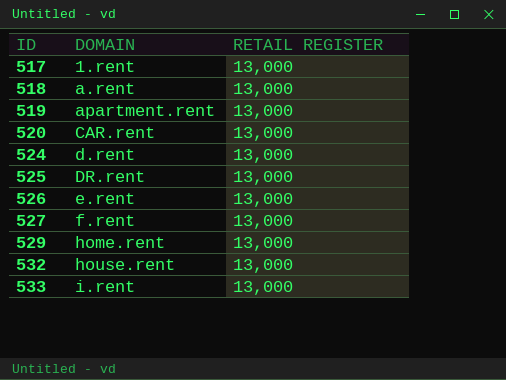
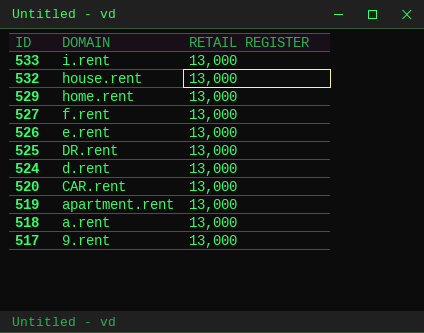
row order: ID ascending -> ID descending
517 | DOMAIN: 1.rent -> 9.rent

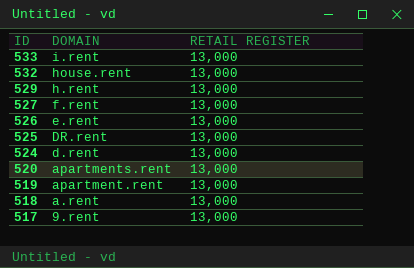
529 | DOMAIN: home.rent -> h.rent
520 | DOMAIN: CAR.rent -> apartments.rent

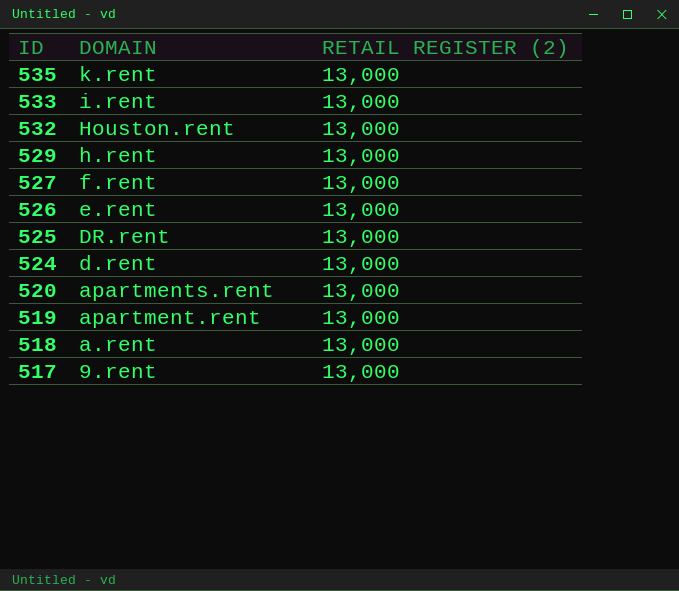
column name: RETAIL REGISTER -> RETAIL REGISTER (2)
row 535: none -> k.rent | 13,000
532 | DOMAIN: house.rent -> Houston.rent

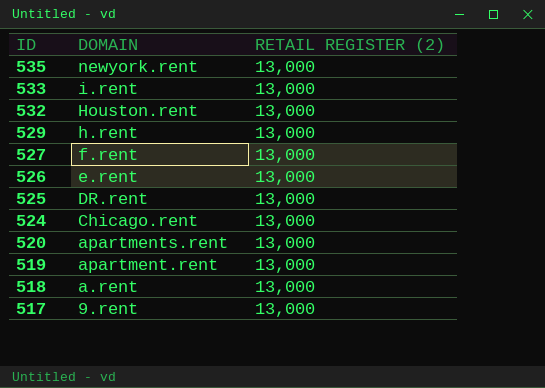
535 | DOMAIN: k.rent -> newyork.rent
524 | DOMAIN: d.rent -> Chicago.rent

